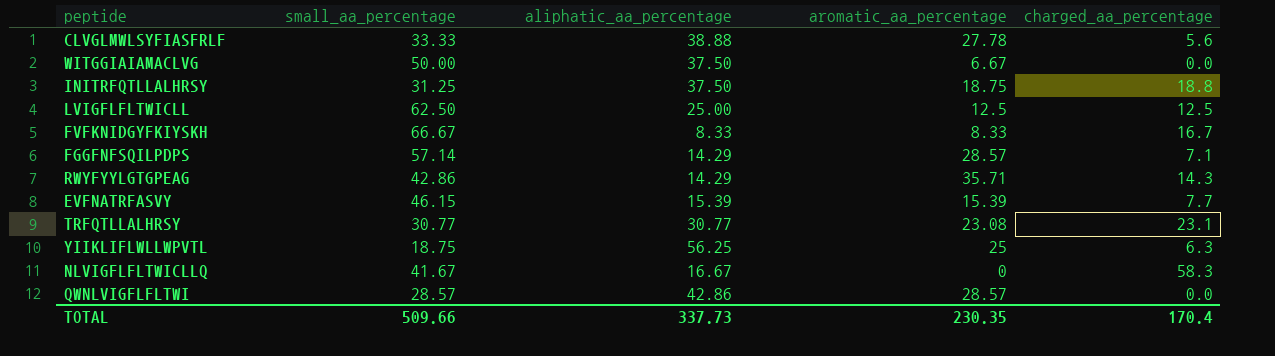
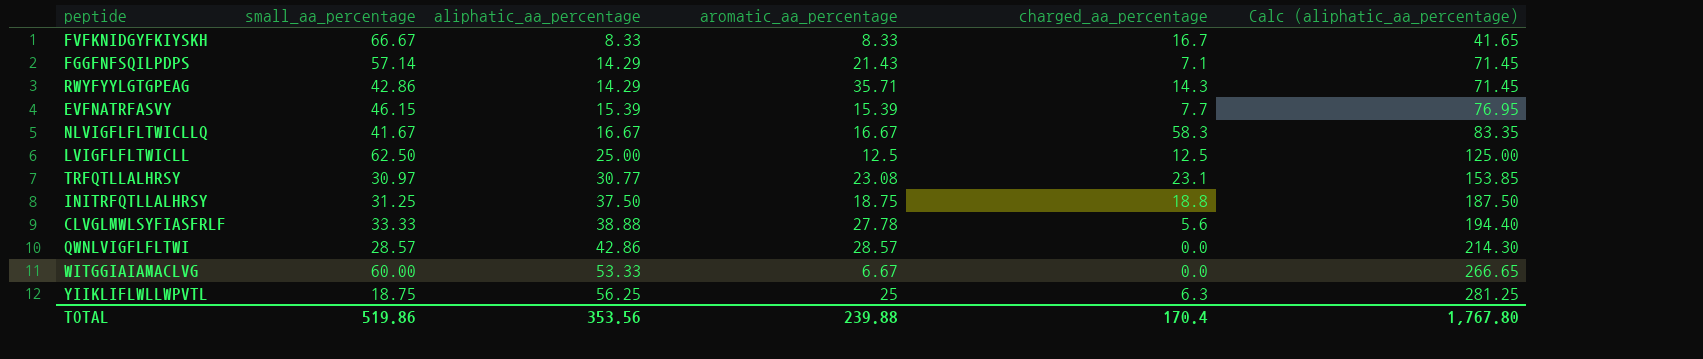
row order: none -> aliphatic_aa_percentage ascending
column Calc (aliphatic_aa_percentage) | formula: none -> [aliphatic_aa_percentage] * 5
FGGFNFSQILPDPS | aromatic_aa_percentage: 28.57 -> 21.43
NLVIGFLFLTWICLLQ | aromatic_aa_percentage: 0 -> 16.67
TRFQTLLALHRSY | small_aa_percentage: 30.77 -> 30.97
WITGGIAIAMACLVG | small_aa_percentage: 50.00 -> 60.00
WITGGIAIAMACLVG | aliphatic_aa_percentage: 37.50 -> 53.33
TOTAL | small_aa_percentage: 509.66 -> 519.86
TOTAL | aliphatic_aa_percentage: 337.73 -> 353.56
TOTAL | aromatic_aa_percentage: 230.35 -> 239.88

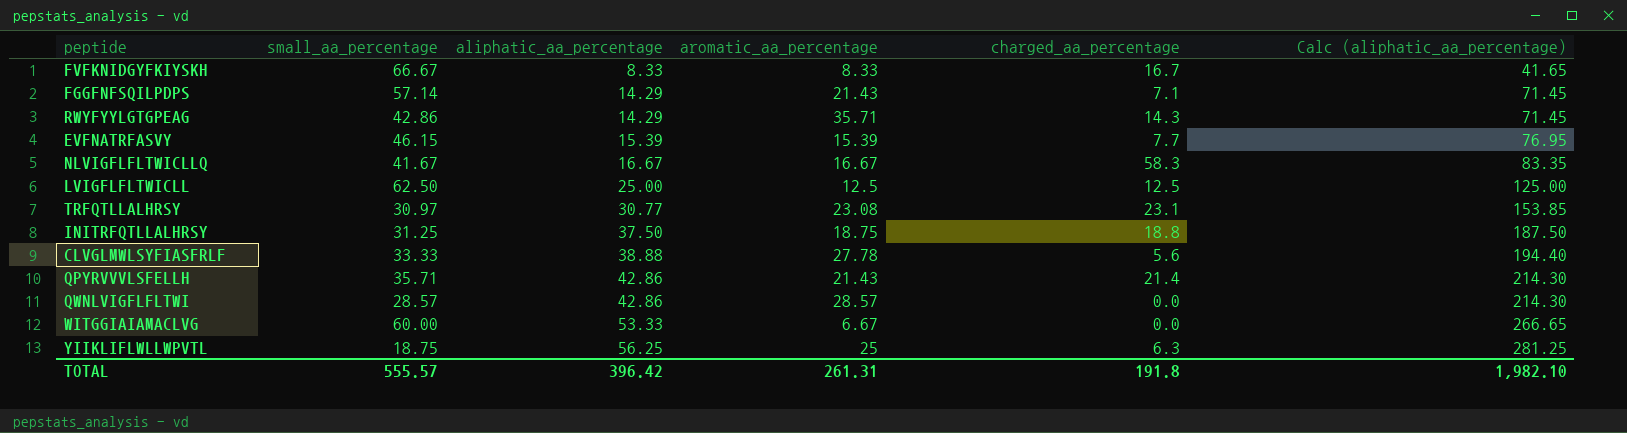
row QPYRVVVLSFELLH: none -> 35.71 | 42.86 | 21.43 | 21.4 | 214.30
TOTAL | small_aa_percentage: 519.86 -> 555.57
TOTAL | aliphatic_aa_percentage: 353.56 -> 396.42
TOTAL | aromatic_aa_percentage: 239.88 -> 261.31
TOTAL | charged_aa_percentage: 170.4 -> 191.8
TOTAL | Calc (aliphatic_aa_percentage): 1,767.80 -> 1,982.10

